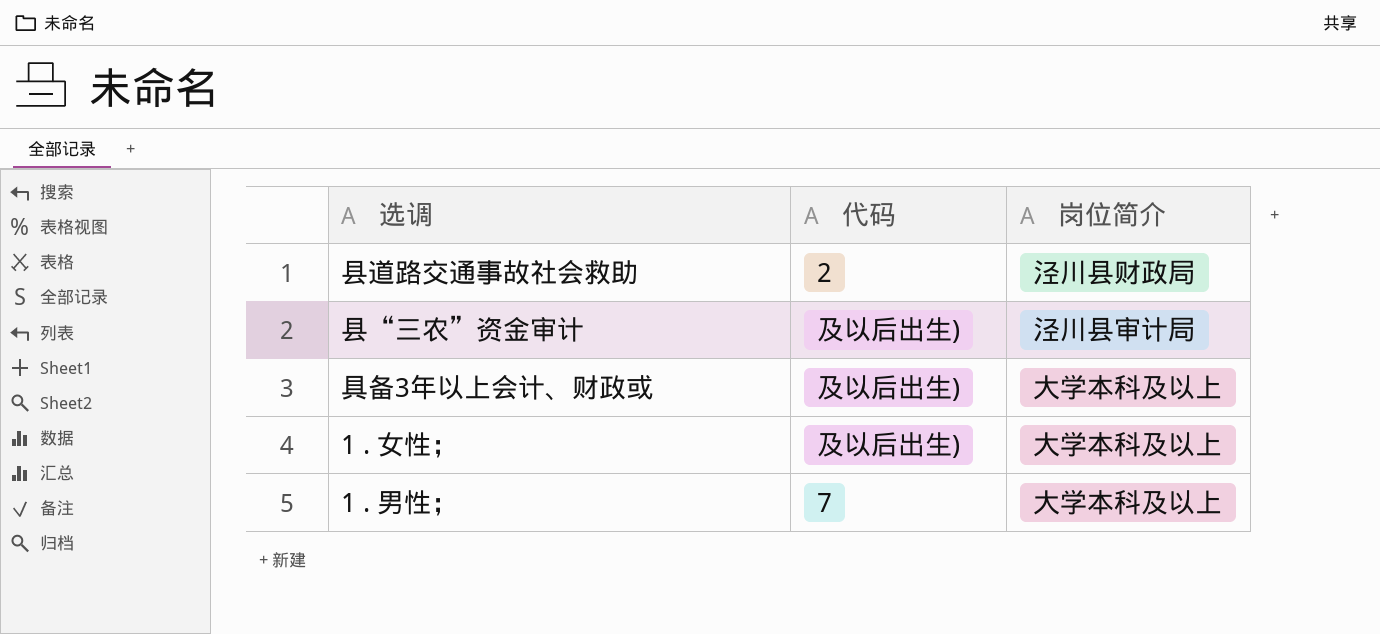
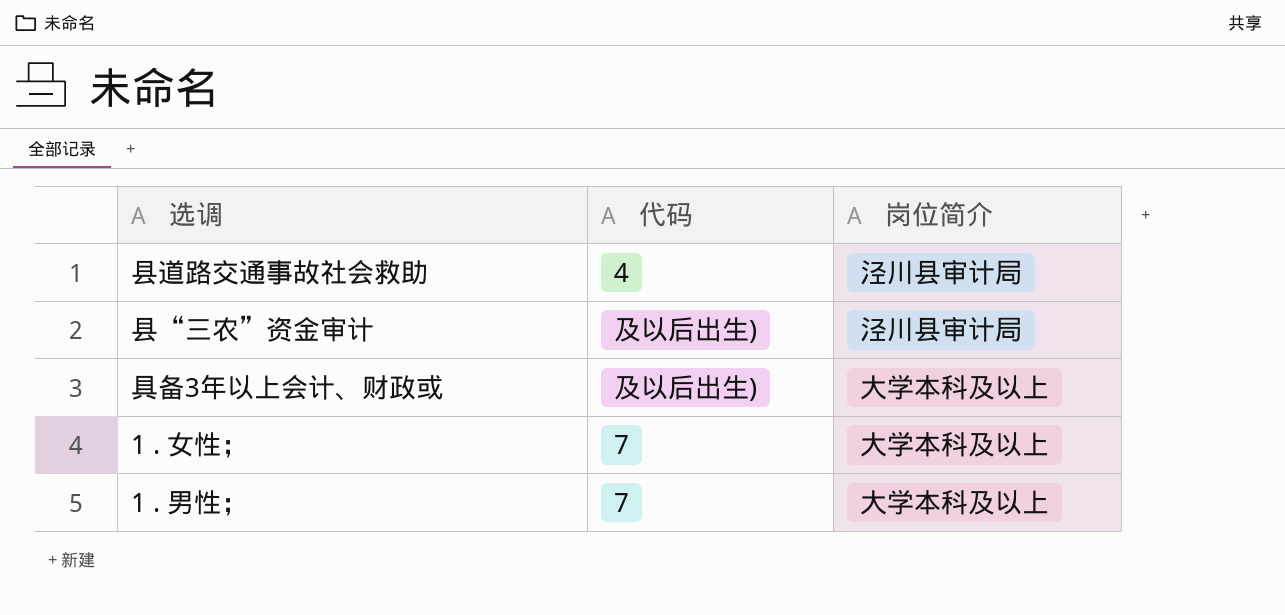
县道路交通事故社会救助 | 代码: 2 -> 4
县道路交通事故社会救助 | 岗位简介: 泾川县财政局 -> 泾川县审计局
1 . 女性； | 代码: 及以后出生) -> 7

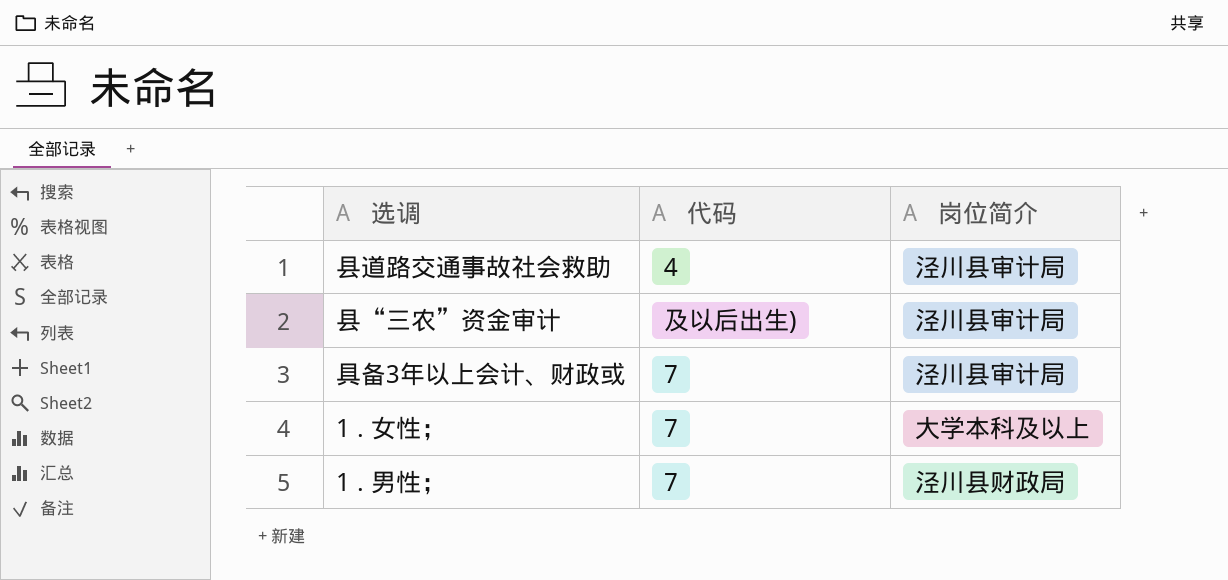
具备3年以上会计、财政或 | 代码: 及以后出生) -> 7
具备3年以上会计、财政或 | 岗位简介: 大学本科及以上 -> 泾川县审计局
1 . 男性； | 岗位简介: 大学本科及以上 -> 泾川县财政局

